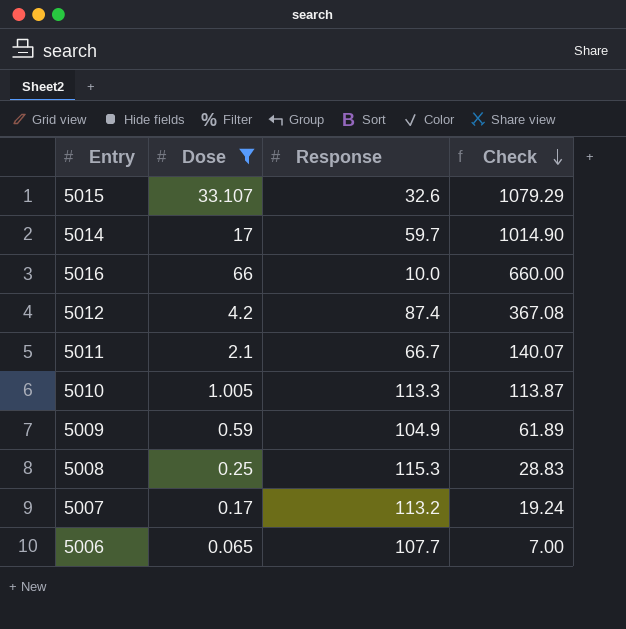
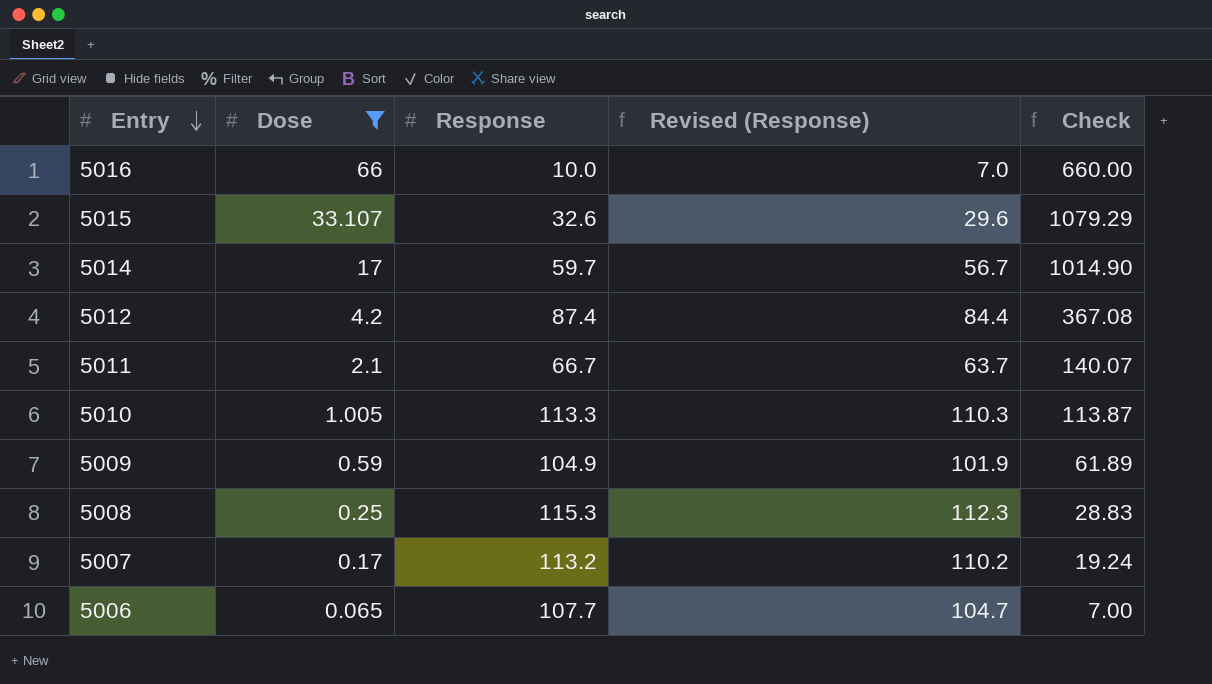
row order: Check descending -> Entry descending
column Revised (Response) | formula: none -> [Response] - 3

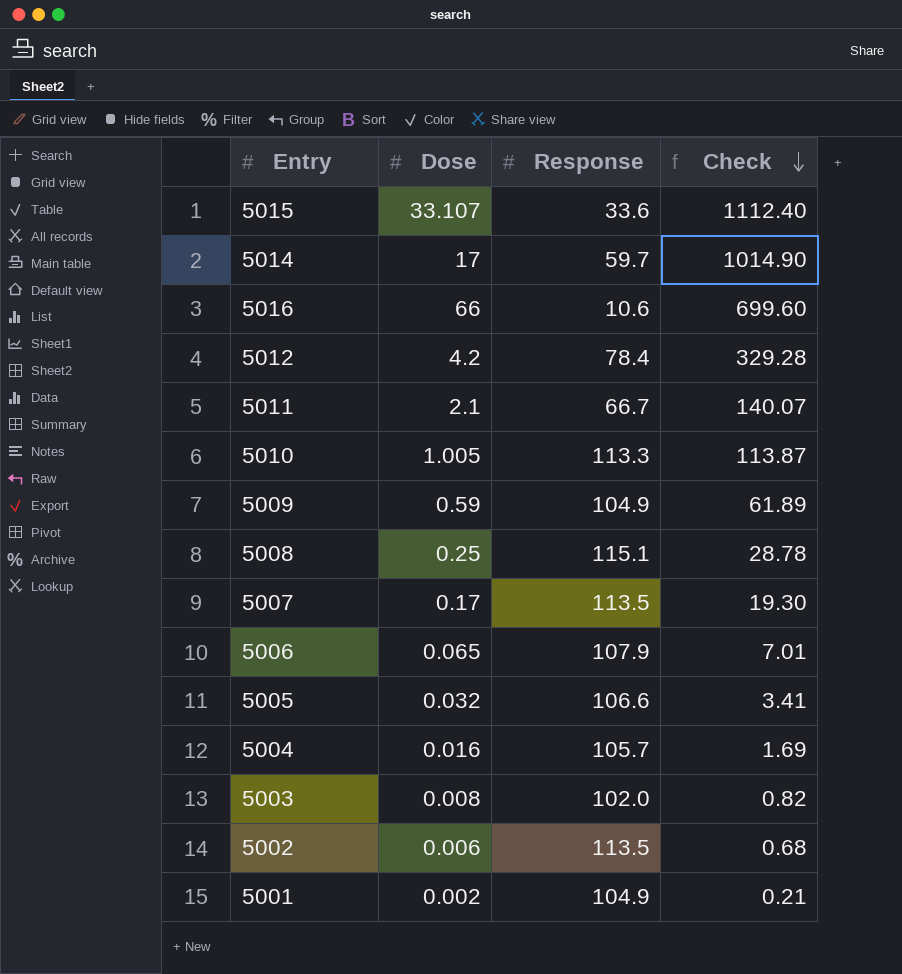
filter: Dose >= 0.065 -> none
row order: Entry descending -> Check descending
column Revised (Response) | formula: [Response] - 3 -> none
5015 | Response: 32.6 -> 33.6
5015 | Check: 1079.29 -> 1112.40
5016 | Response: 10.0 -> 10.6
5016 | Check: 660.00 -> 699.60
5012 | Response: 87.4 -> 78.4
5012 | Check: 367.08 -> 329.28
5008 | Response: 115.3 -> 115.1
5008 | Check: 28.83 -> 28.78
5007 | Response: 113.2 -> 113.5
5007 | Check: 19.24 -> 19.30
5006 | Response: 107.7 -> 107.9
5006 | Check: 7.00 -> 7.01

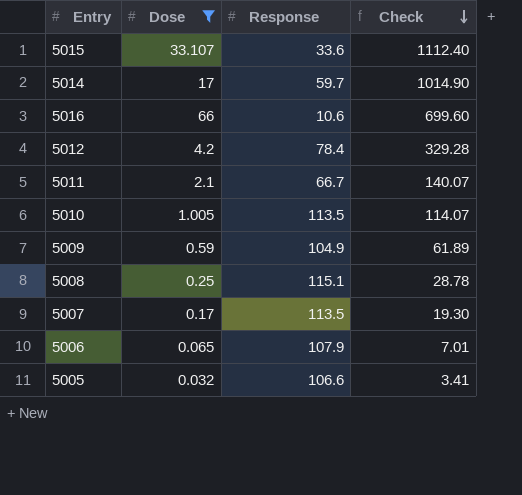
filter: none -> Dose >= 0.032
5010 | Response: 113.3 -> 113.5
5010 | Check: 113.87 -> 114.07

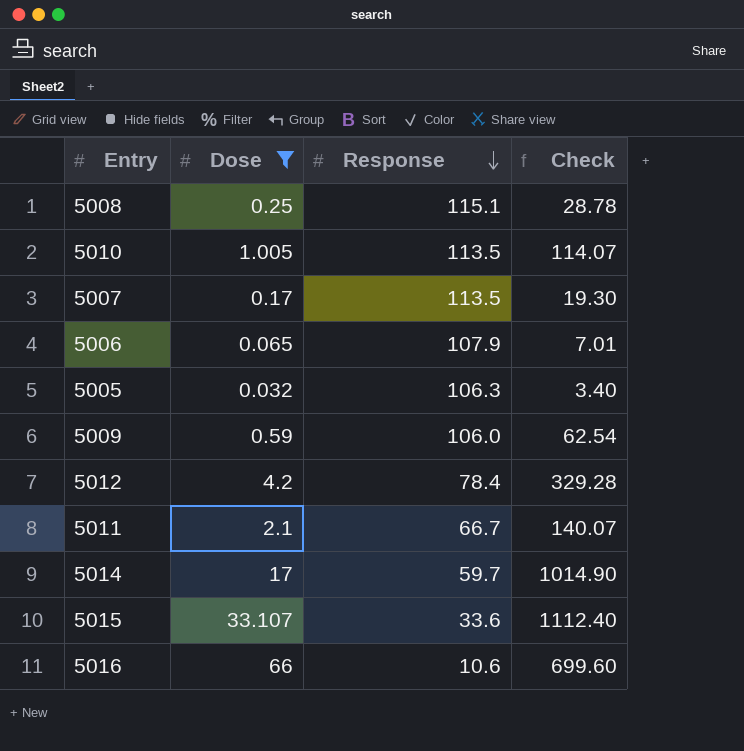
row order: Check descending -> Response descending
5005 | Response: 106.6 -> 106.3
5005 | Check: 3.41 -> 3.40
5009 | Response: 104.9 -> 106.0
5009 | Check: 61.89 -> 62.54

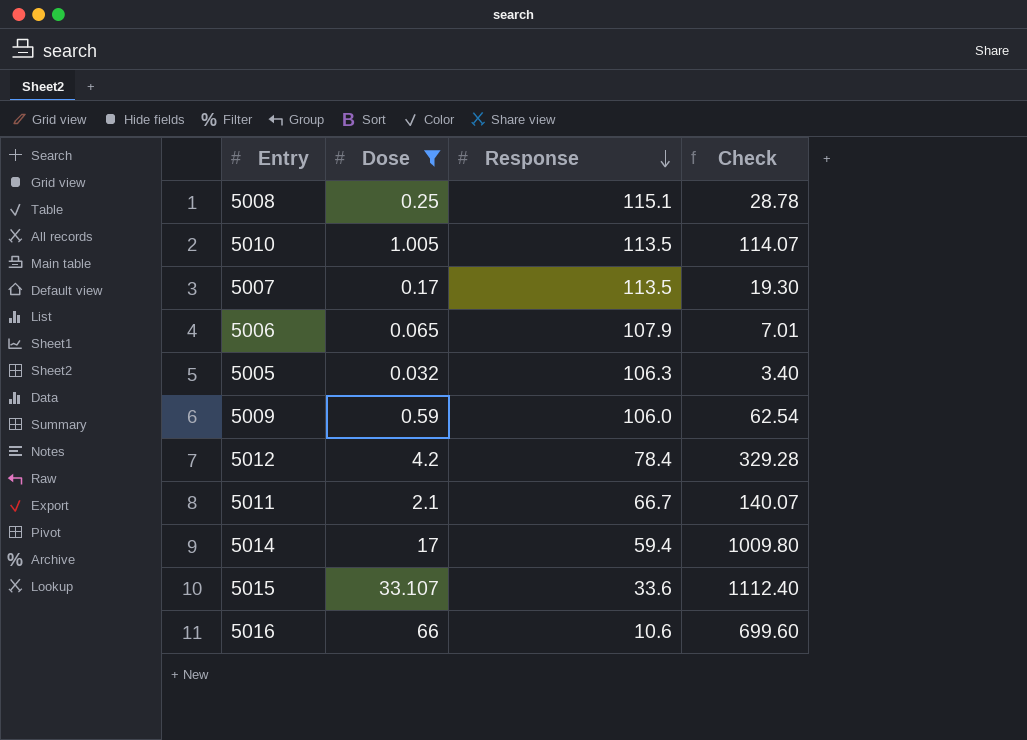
5014 | Response: 59.7 -> 59.4
5014 | Check: 1014.90 -> 1009.80

